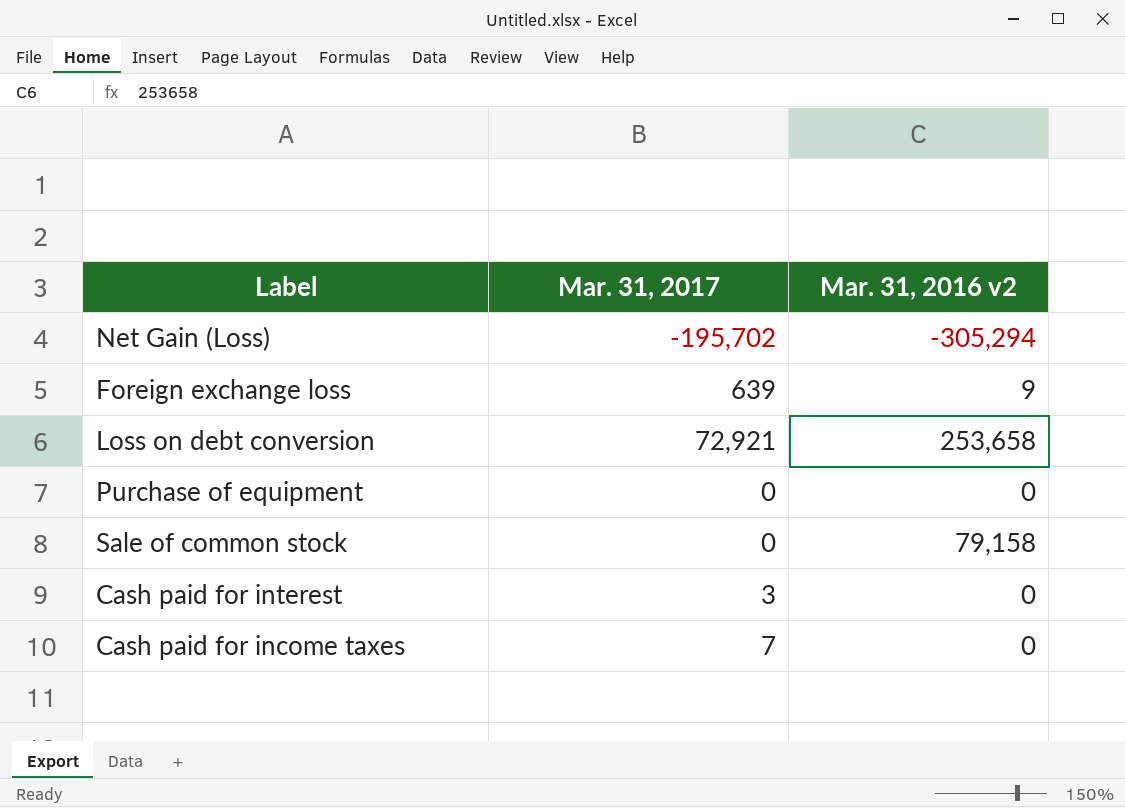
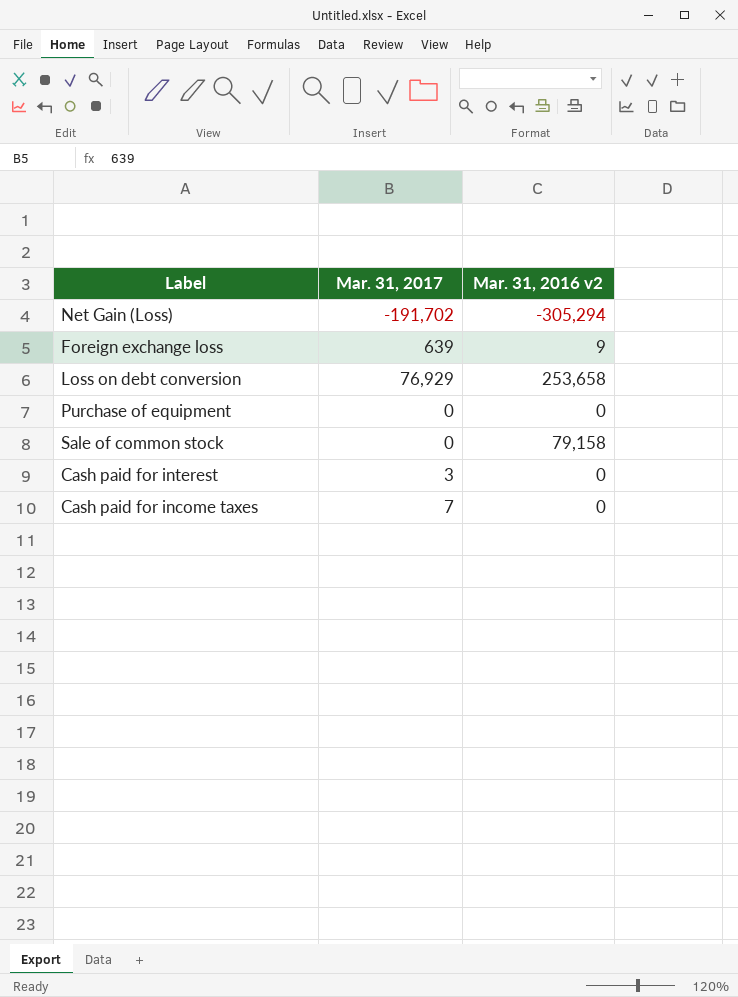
Net Gain (Loss) | Mar. 31, 2017: -195,702 -> -191,702
Loss on debt conversion | Mar. 31, 2017: 72,921 -> 76,929

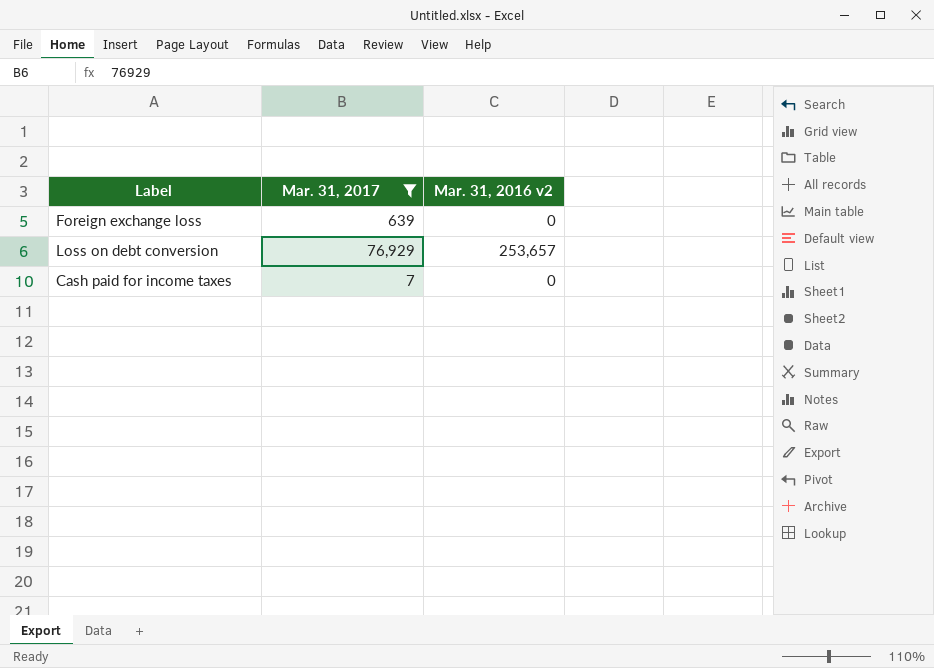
filter: none -> Mar. 31, 2017 >= 7
Foreign exchange loss | Mar. 31, 2016 v2: 9 -> 0
Loss on debt conversion | Mar. 31, 2016 v2: 253,658 -> 253,657

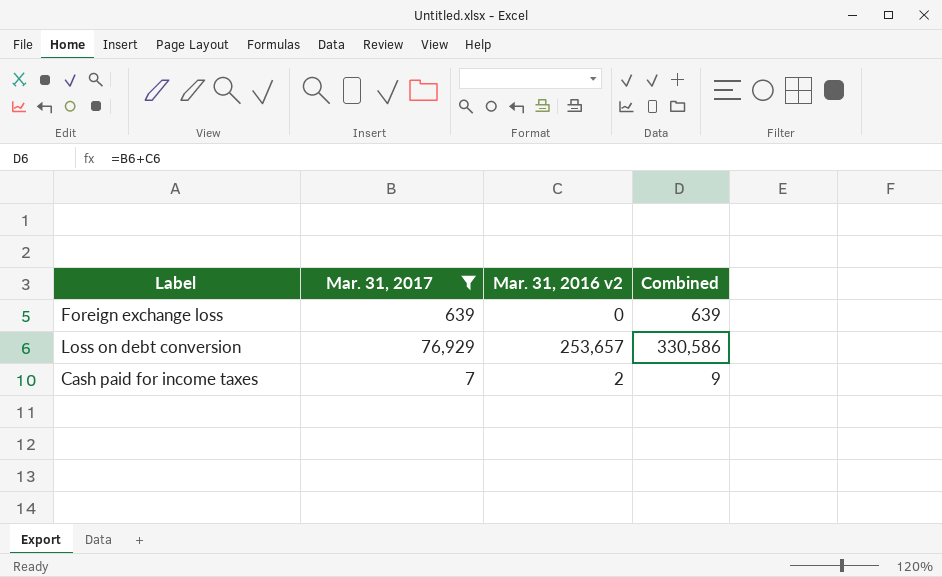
column Combined | formula: none -> [Mar. 31, 2017] + [Mar. 31, 2016 v2]
Cash paid for income taxes | Mar. 31, 2016 v2: 0 -> 2

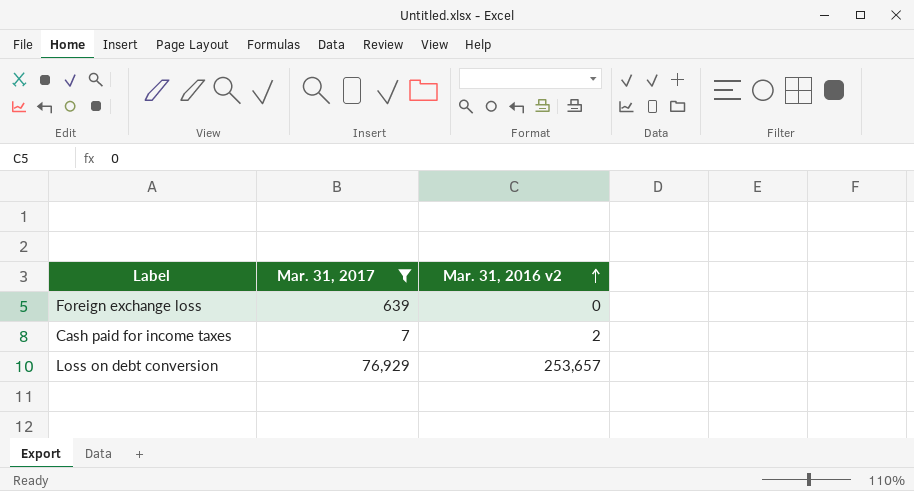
row order: none -> Mar. 31, 2016 v2 ascending
column Combined | formula: [Mar. 31, 2017] + [Mar. 31, 2016 v2] -> none

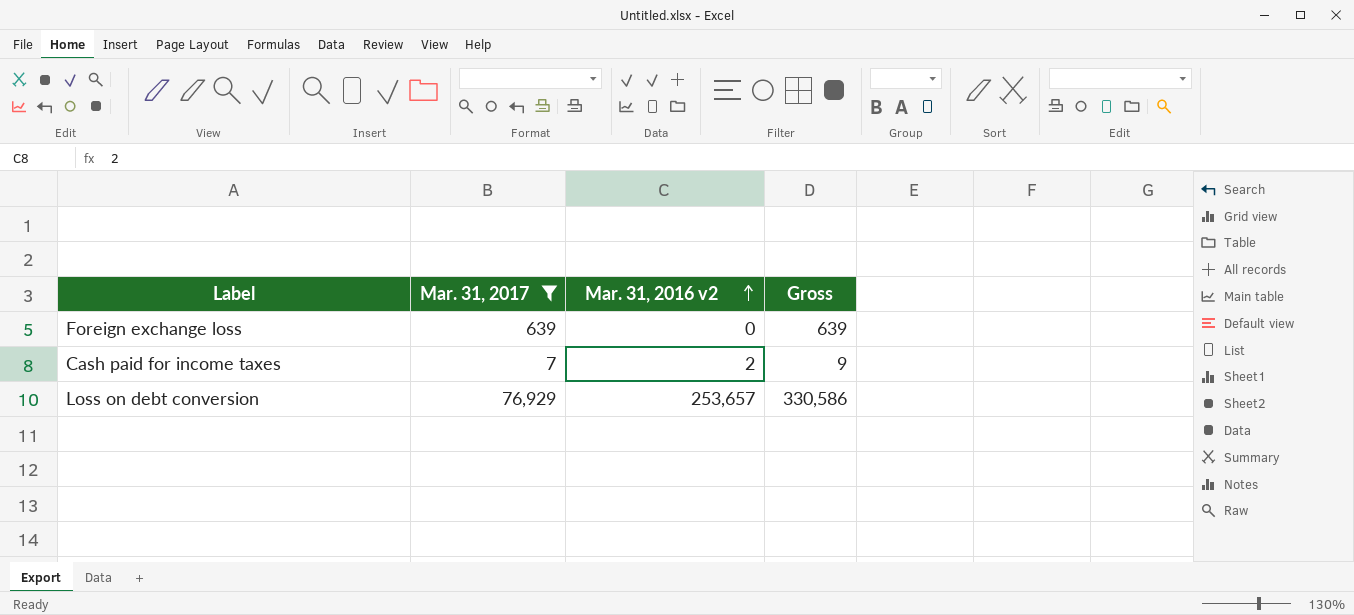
column Gross | formula: none -> [Mar. 31, 2017] + [Mar. 31, 2016 v2]

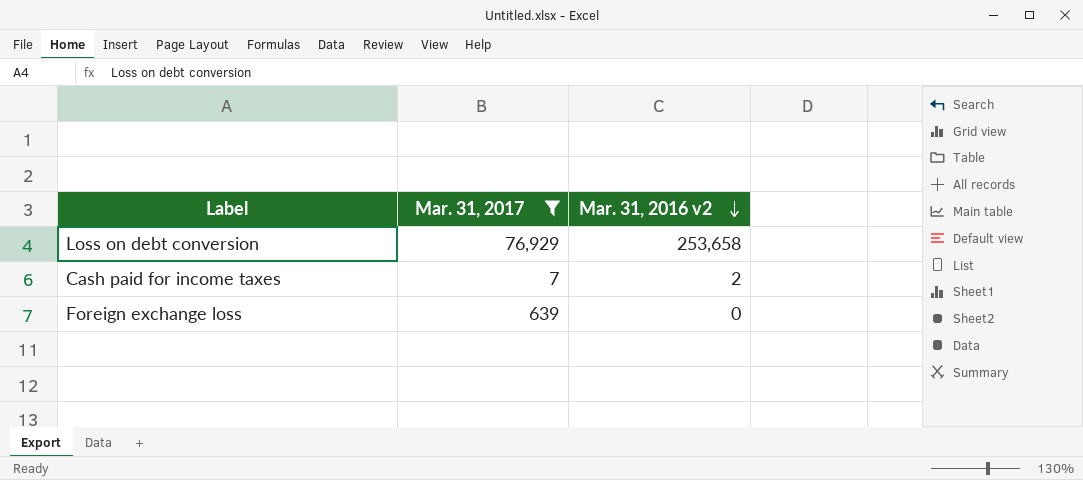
row order: Mar. 31, 2016 v2 ascending -> Mar. 31, 2016 v2 descending
column Gross | formula: [Mar. 31, 2017] + [Mar. 31, 2016 v2] -> none
Loss on debt conversion | Mar. 31, 2016 v2: 253,657 -> 253,658

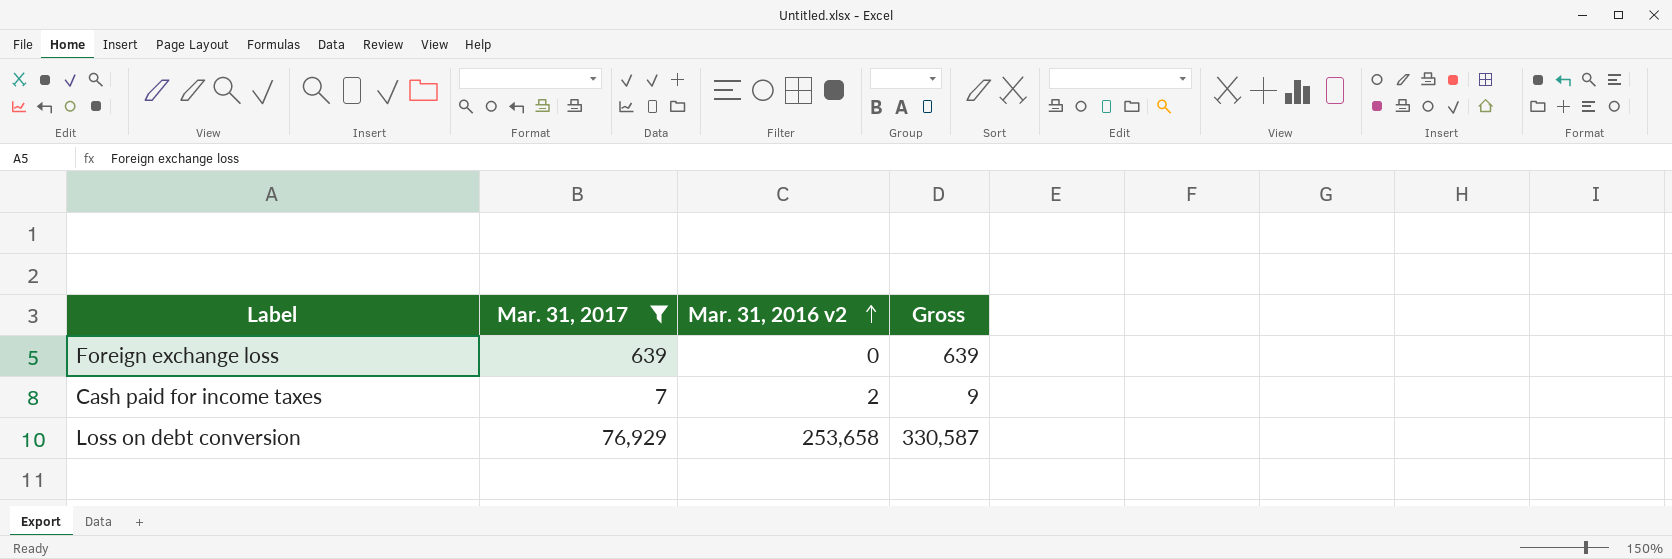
row order: Mar. 31, 2016 v2 descending -> Mar. 31, 2016 v2 ascending
column Gross | formula: none -> [Mar. 31, 2017] + [Mar. 31, 2016 v2]

